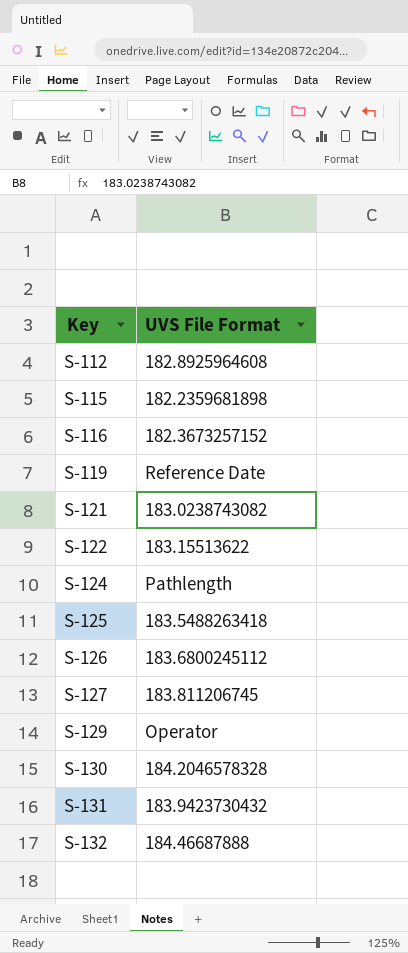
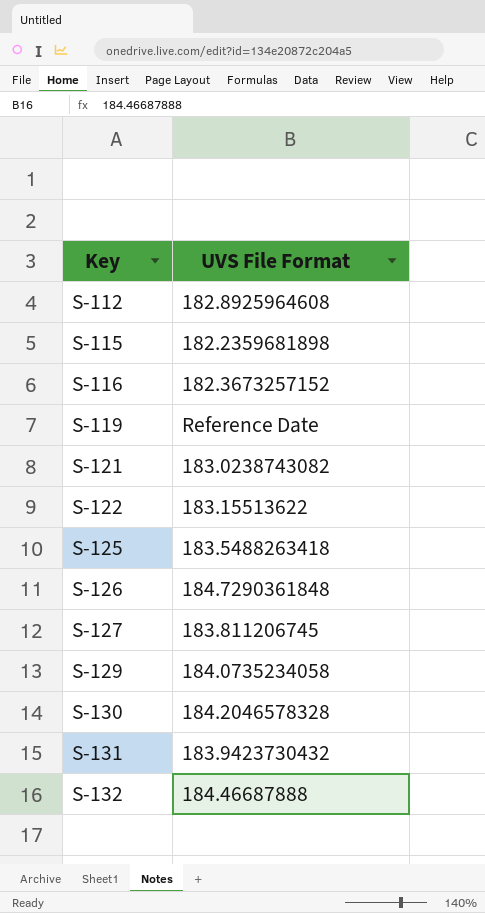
row S-124: Pathlength -> none
S-126 | UVS File Format: 183.6800245112 -> 184.7290361848
S-129 | UVS File Format: Operator -> 184.0735234058

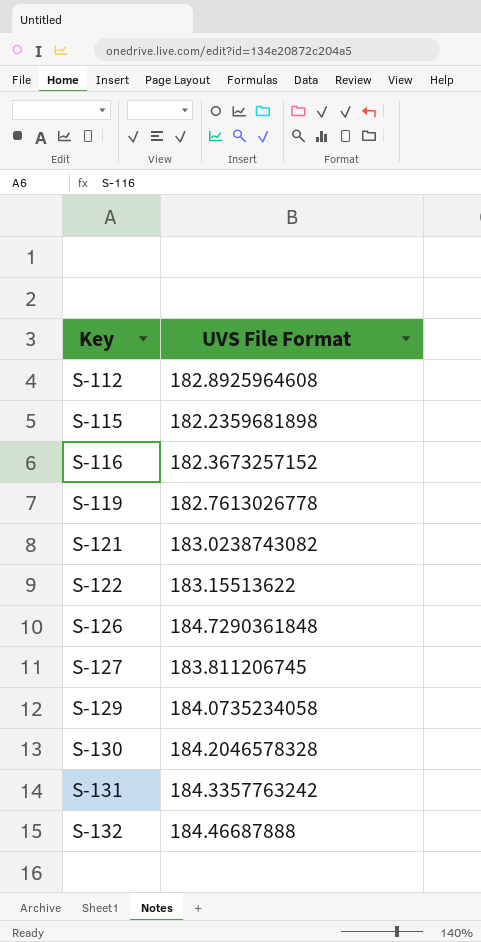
row S-125: 183.5488263418 -> none
S-119 | UVS File Format: Reference Date -> 182.7613026778
S-131 | UVS File Format: 183.9423730432 -> 184.3357763242

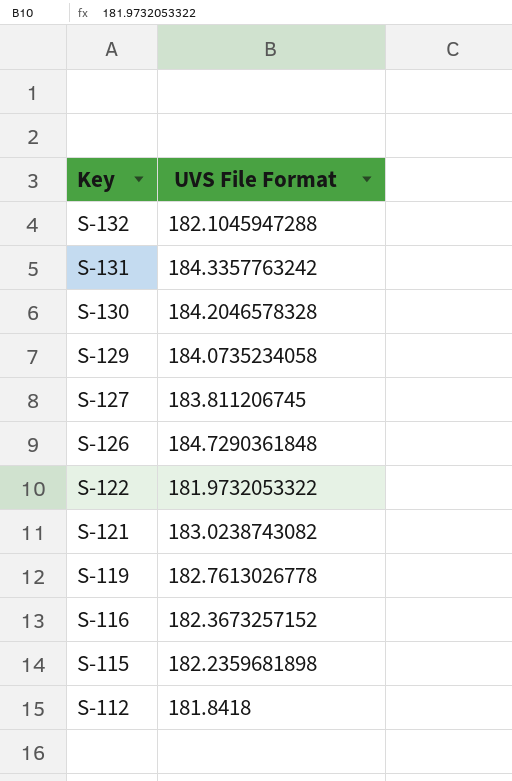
row order: Key ascending -> Key descending
S-132 | UVS File Format: 184.46687888 -> 182.1045947288
S-122 | UVS File Format: 183.15513622 -> 181.9732053322
S-112 | UVS File Format: 182.8925964608 -> 181.8418

